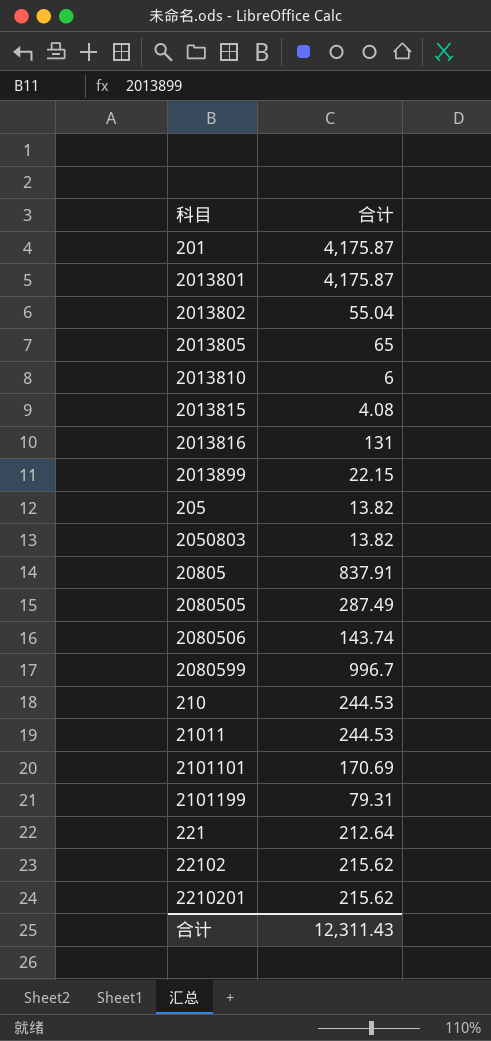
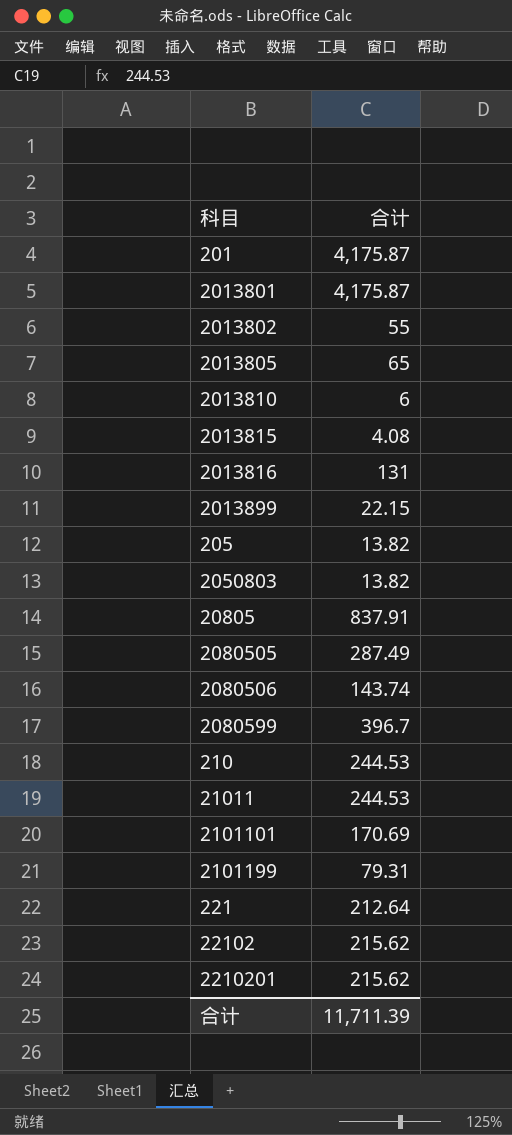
2013802 | 合计: 55.04 -> 55
2080599 | 合计: 996.7 -> 396.7
合计 | 合计: 12,311.43 -> 11,711.39

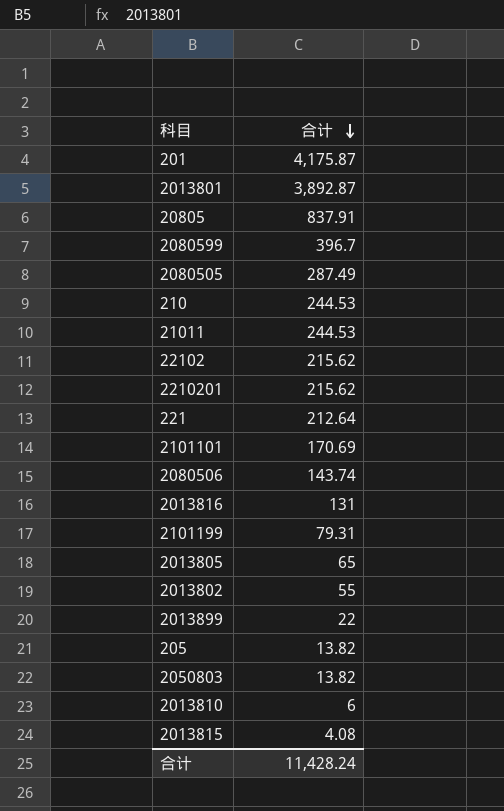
row order: none -> 合计 descending
2013801 | 合计: 4,175.87 -> 3,892.87
2013899 | 合计: 22.15 -> 22
合计 | 合计: 11,711.39 -> 11,428.24

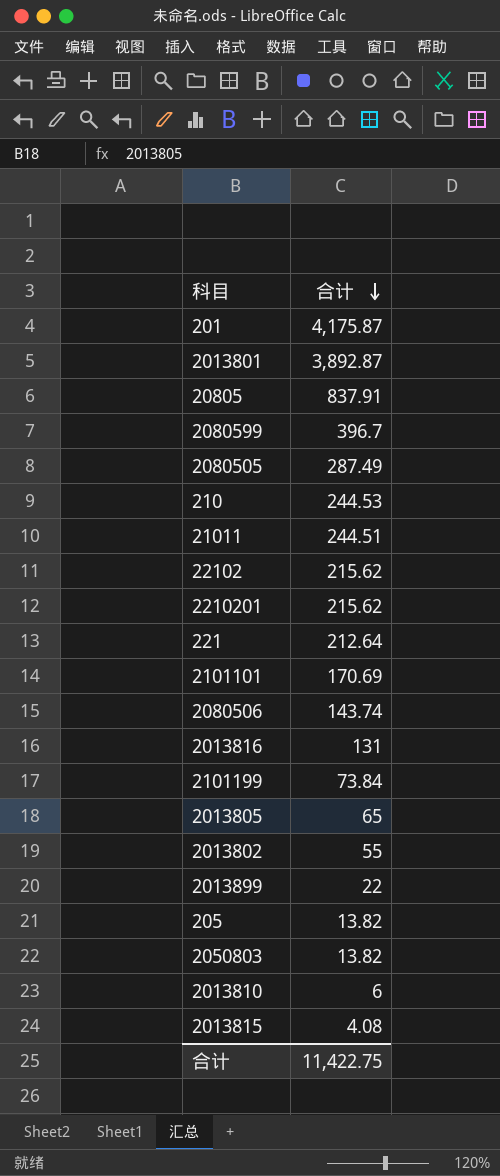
21011 | 合计: 244.53 -> 244.51
2101199 | 合计: 79.31 -> 73.84
合计 | 合计: 11,428.24 -> 11,422.75

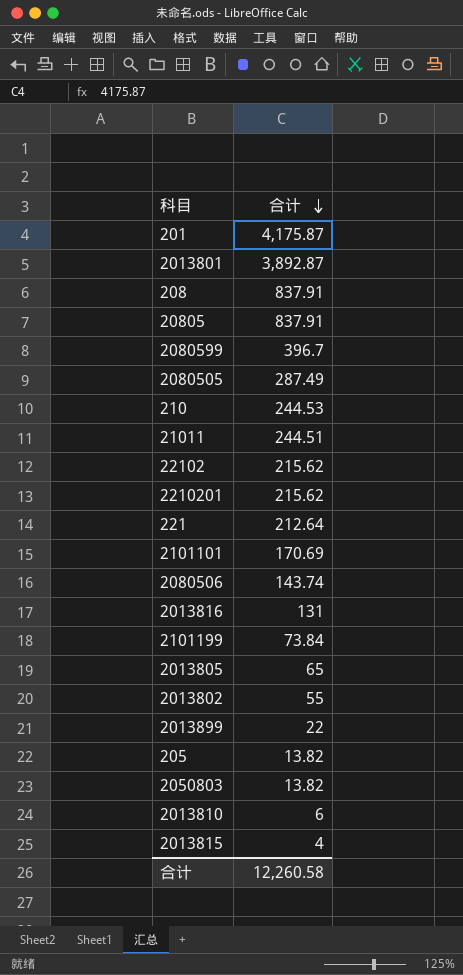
row 208: none -> 837.91
2013815 | 合计: 4.08 -> 4
合计 | 合计: 11,422.75 -> 12,260.58

